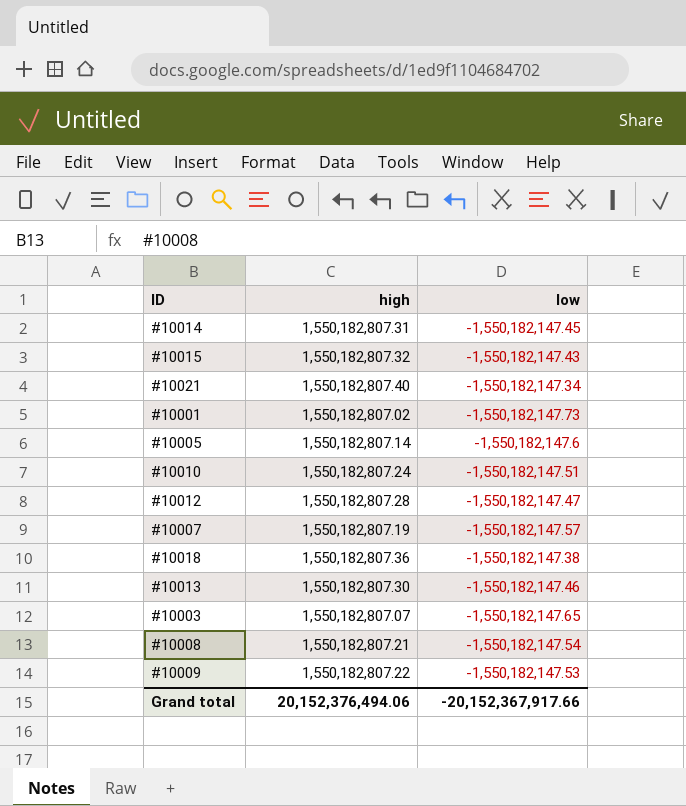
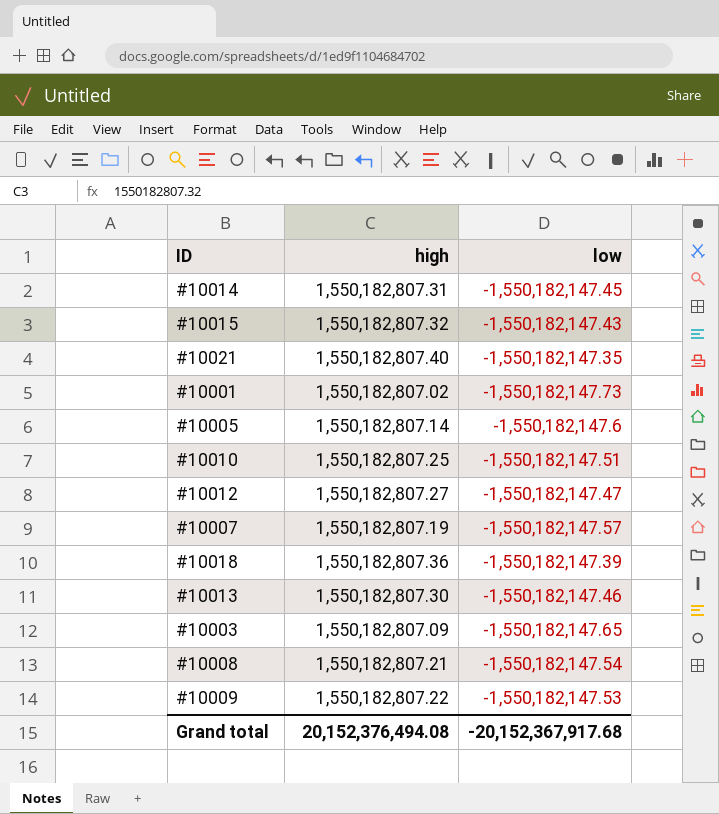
#10021 | low: -1,550,182,147.34 -> -1,550,182,147.35
#10010 | high: 1,550,182,807.24 -> 1,550,182,807.25
#10012 | high: 1,550,182,807.28 -> 1,550,182,807.27
#10018 | low: -1,550,182,147.38 -> -1,550,182,147.39
#10003 | high: 1,550,182,807.07 -> 1,550,182,807.09
Grand total | high: 20,152,376,494.06 -> 20,152,376,494.08
Grand total | low: -20,152,367,917.66 -> -20,152,367,917.68

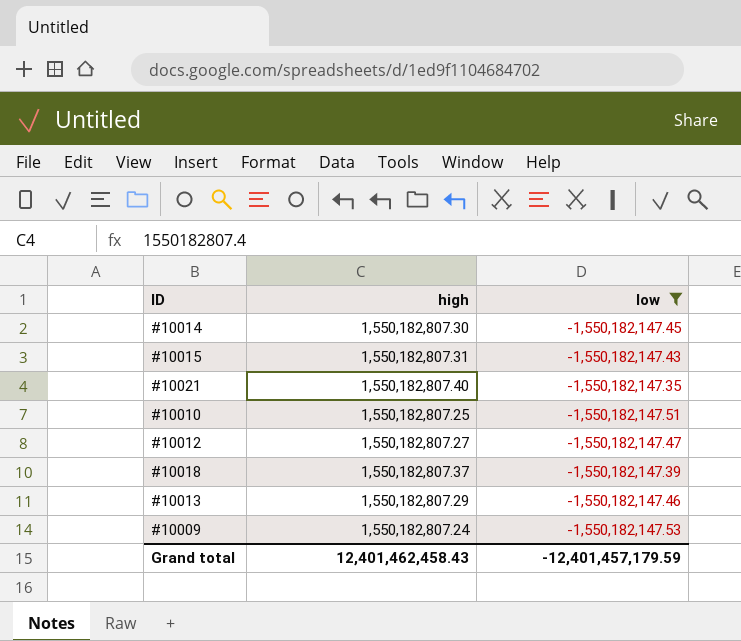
filter: none -> low >= -1,550,182,147.53
#10014 | high: 1,550,182,807.31 -> 1,550,182,807.30
#10015 | high: 1,550,182,807.32 -> 1,550,182,807.31
#10018 | high: 1,550,182,807.36 -> 1,550,182,807.37
#10013 | high: 1,550,182,807.30 -> 1,550,182,807.29
#10009 | high: 1,550,182,807.22 -> 1,550,182,807.24
Grand total | high: 20,152,376,494.08 -> 12,401,462,458.43
Grand total | low: -20,152,367,917.68 -> -12,401,457,179.59

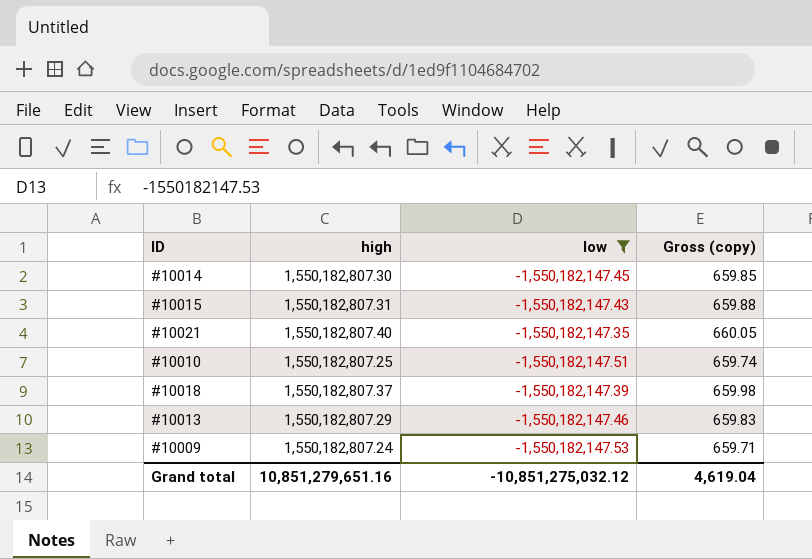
column Gross (copy) | formula: none -> [high] + [low]
row #10012: 1,550,182,807.27 | -1,550,182,147.47 -> none
Grand total | high: 12,401,462,458.43 -> 10,851,279,651.16
Grand total | low: -12,401,457,179.59 -> -10,851,275,032.12

